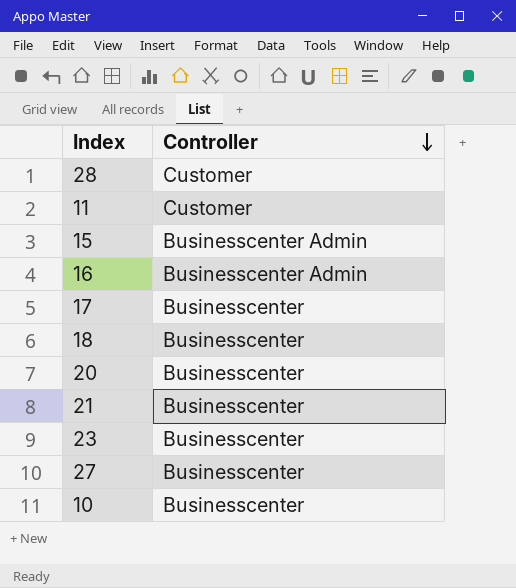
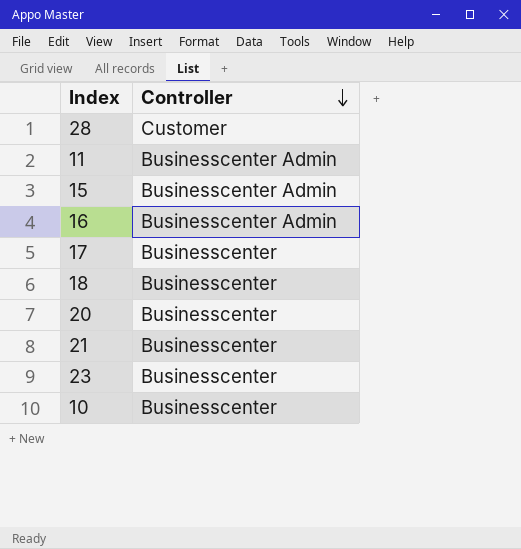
row 27: Businesscenter -> none
11 | Controller: Customer -> Businesscenter Admin

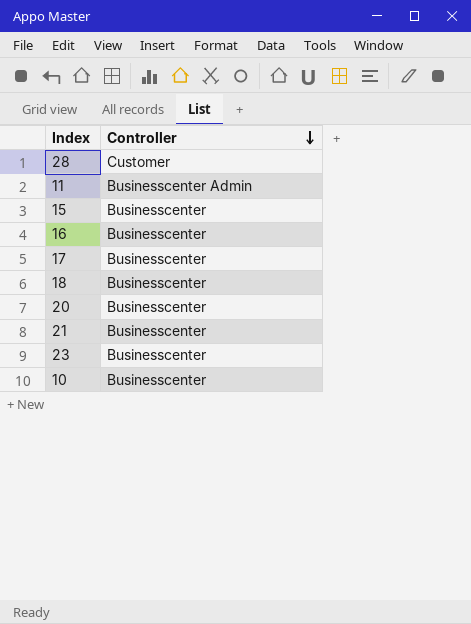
15 | Controller: Businesscenter Admin -> Businesscenter
16 | Controller: Businesscenter Admin -> Businesscenter

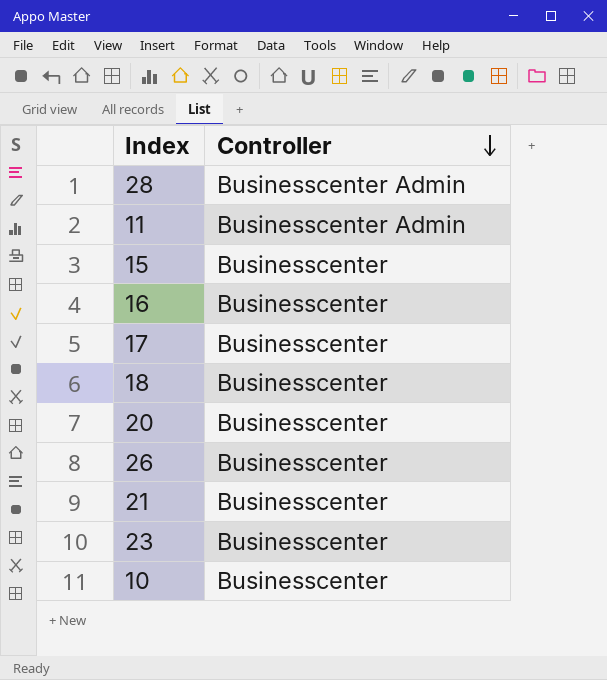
28 | Controller: Customer -> Businesscenter Admin
row 26: none -> Businesscenter

